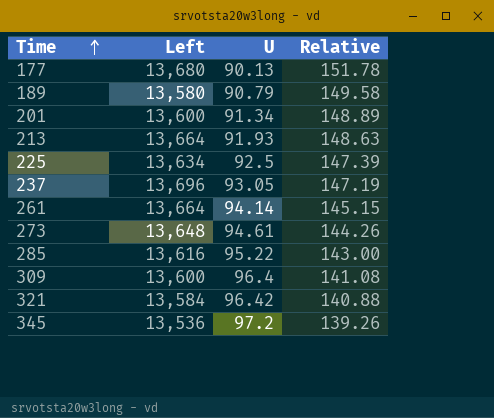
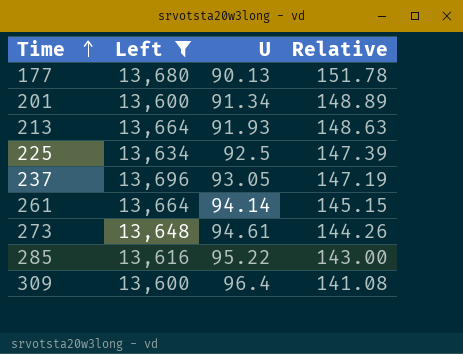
filter: none -> Left >= 13,600

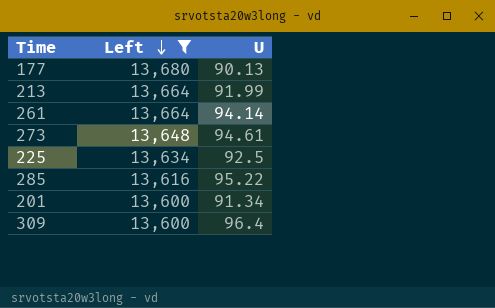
row order: Time ascending -> Left descending
column Relative | formula: [Left] / [U] -> none
row 237: 13,696 | 93.05 | 147.19 -> none
213 | U: 91.93 -> 91.99

